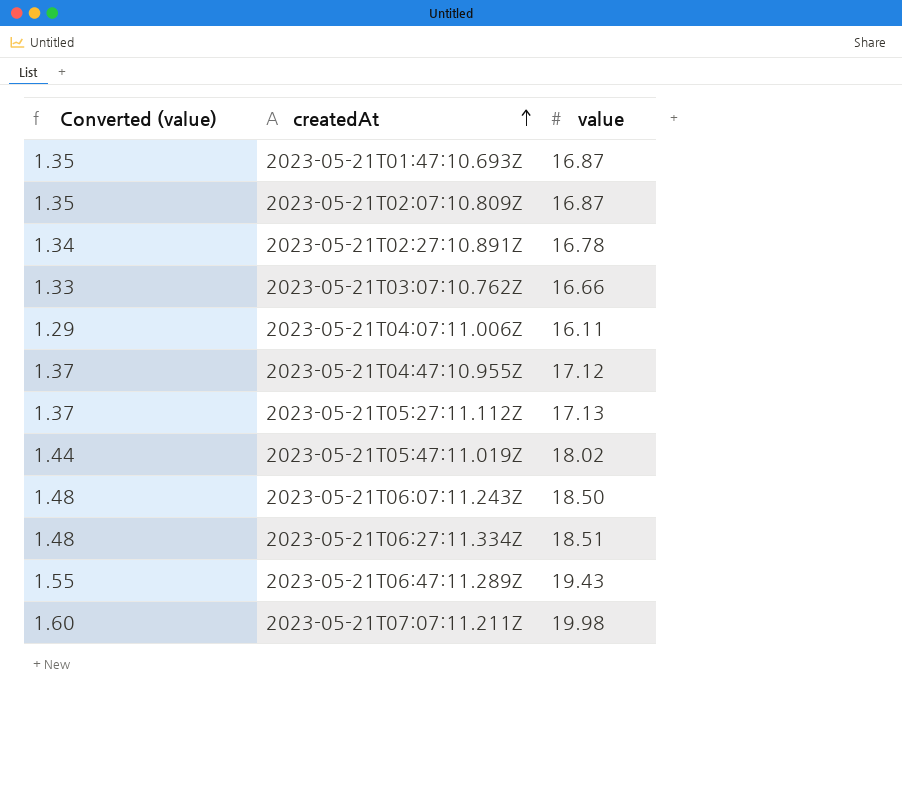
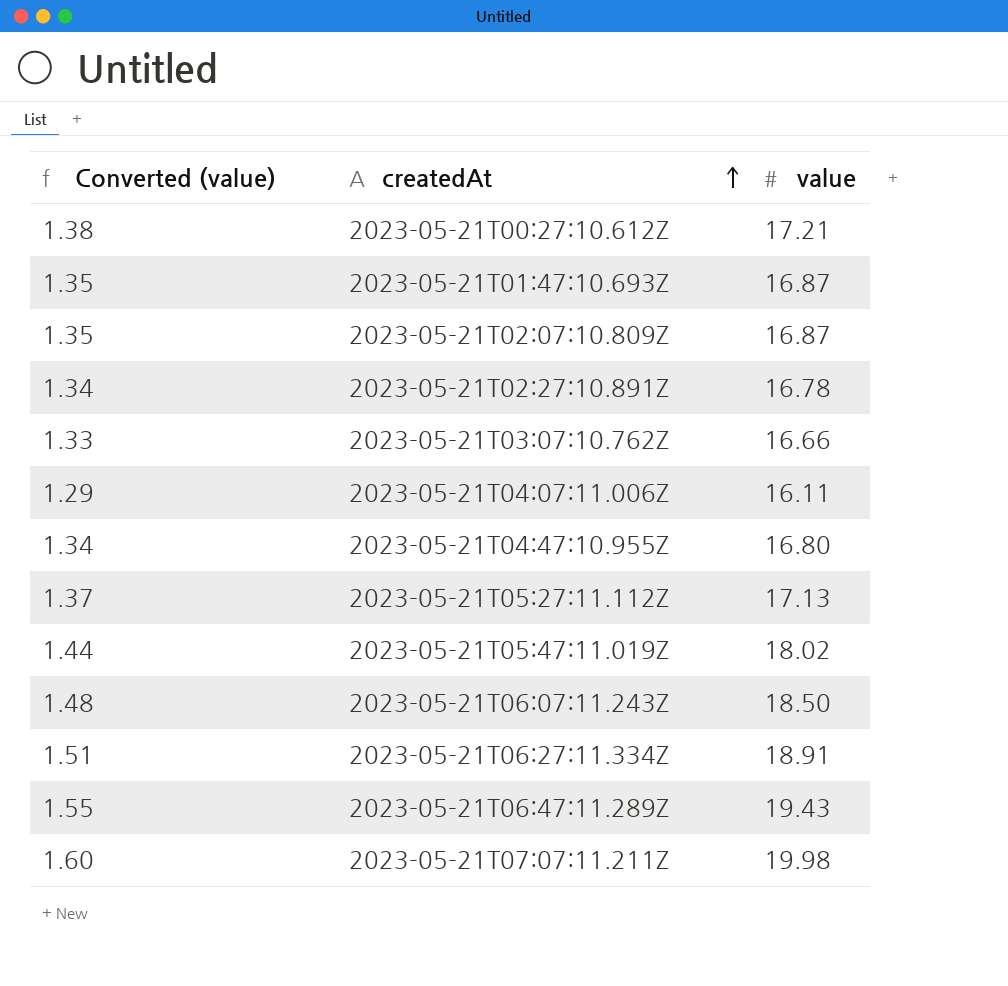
row 2023-05-21T00:27:10.612Z: none -> 1.38 | 17.21
2023-05-21T04:47:10.955Z | Converted (value): 1.37 -> 1.34
2023-05-21T04:47:10.955Z | value: 17.12 -> 16.80
2023-05-21T06:27:11.334Z | Converted (value): 1.48 -> 1.51
2023-05-21T06:27:11.334Z | value: 18.51 -> 18.91

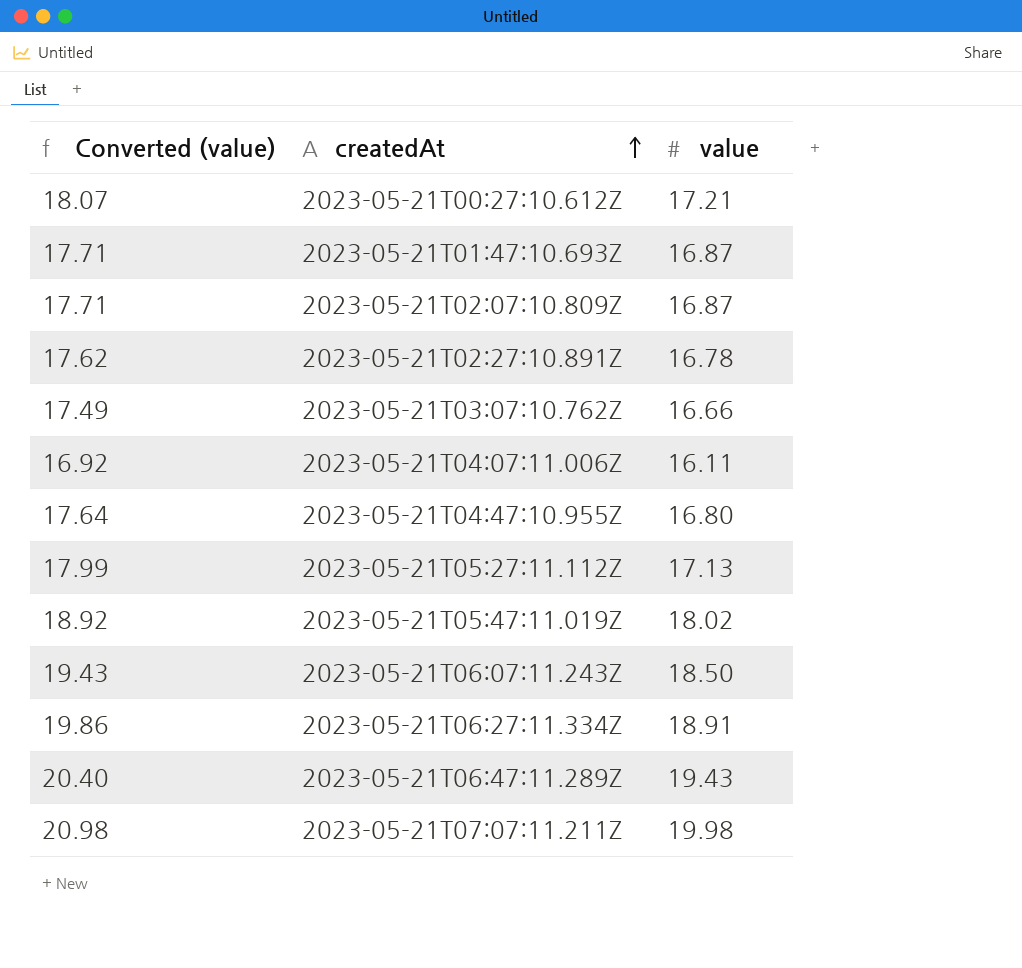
column Converted (value) | formula: [value] * 0.08 -> [value] * 1.05

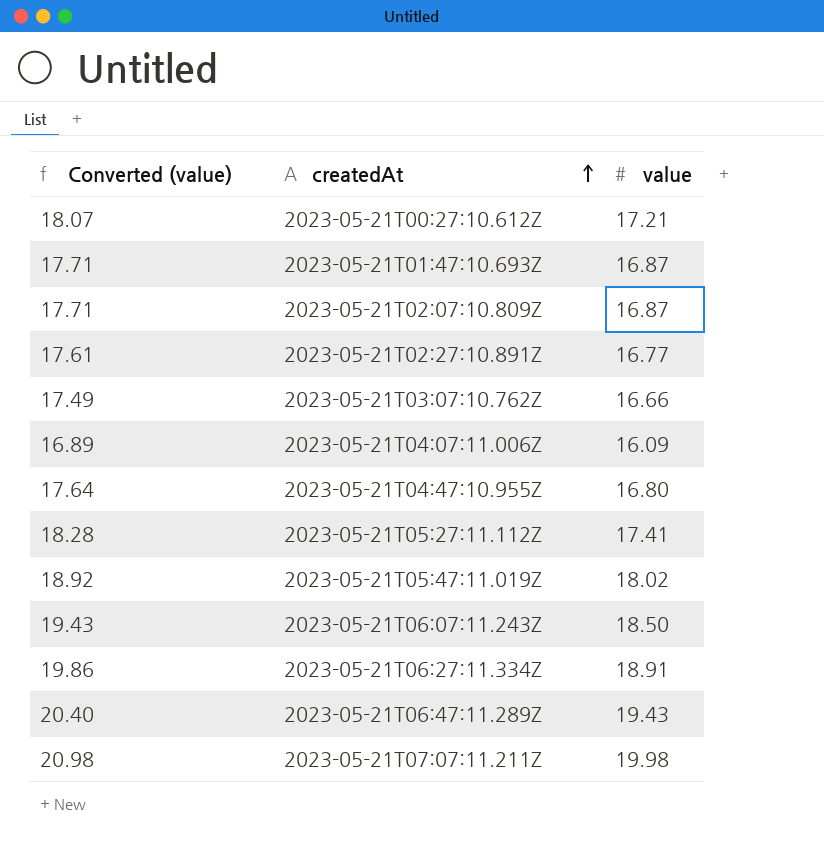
2023-05-21T02:27:10.891Z | Converted (value): 17.62 -> 17.61
2023-05-21T02:27:10.891Z | value: 16.78 -> 16.77
2023-05-21T04:07:11.006Z | Converted (value): 16.92 -> 16.89
2023-05-21T04:07:11.006Z | value: 16.11 -> 16.09
2023-05-21T05:27:11.112Z | Converted (value): 17.99 -> 18.28
2023-05-21T05:27:11.112Z | value: 17.13 -> 17.41

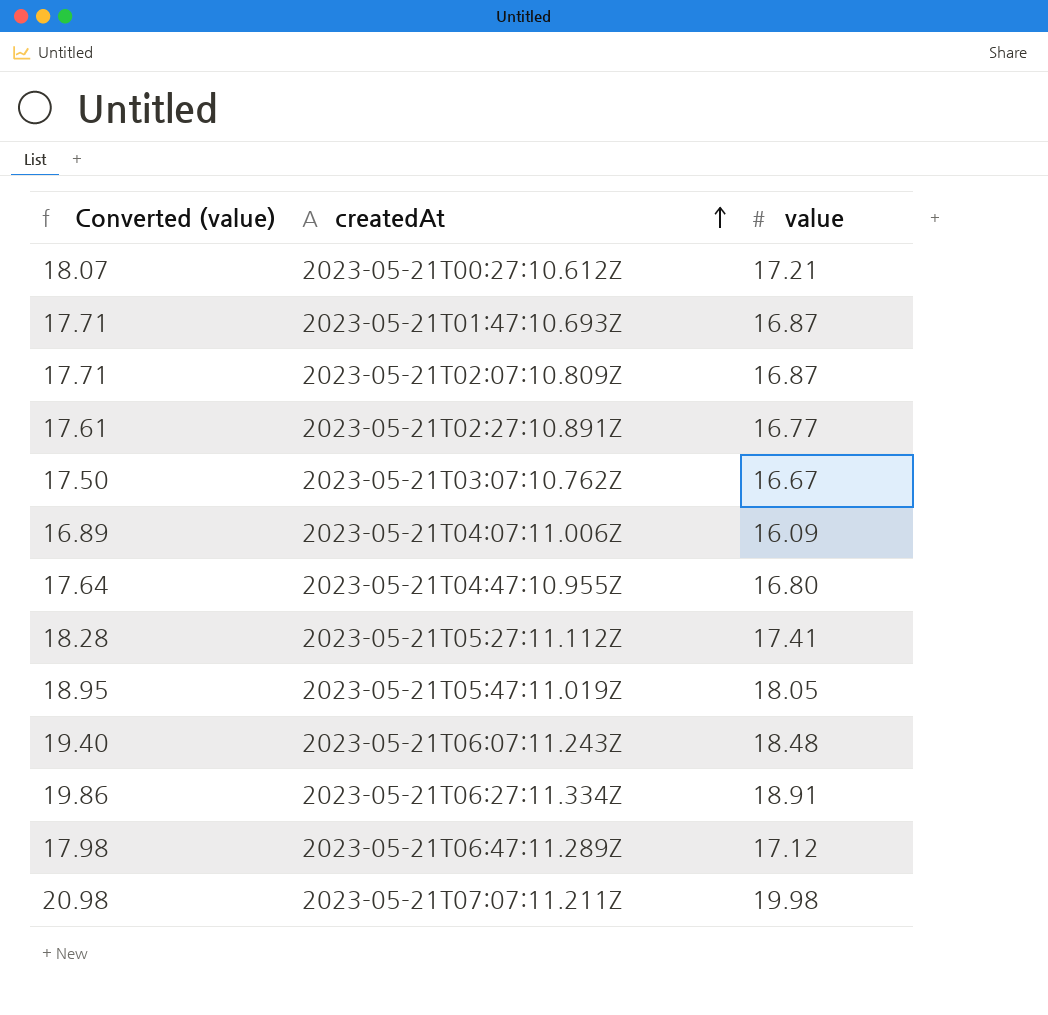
2023-05-21T03:07:10.762Z | Converted (value): 17.49 -> 17.50
2023-05-21T03:07:10.762Z | value: 16.66 -> 16.67
2023-05-21T05:47:11.019Z | Converted (value): 18.92 -> 18.95
2023-05-21T05:47:11.019Z | value: 18.02 -> 18.05
2023-05-21T06:07:11.243Z | Converted (value): 19.43 -> 19.40
2023-05-21T06:07:11.243Z | value: 18.50 -> 18.48
2023-05-21T06:47:11.289Z | Converted (value): 20.40 -> 17.98
2023-05-21T06:47:11.289Z | value: 19.43 -> 17.12

